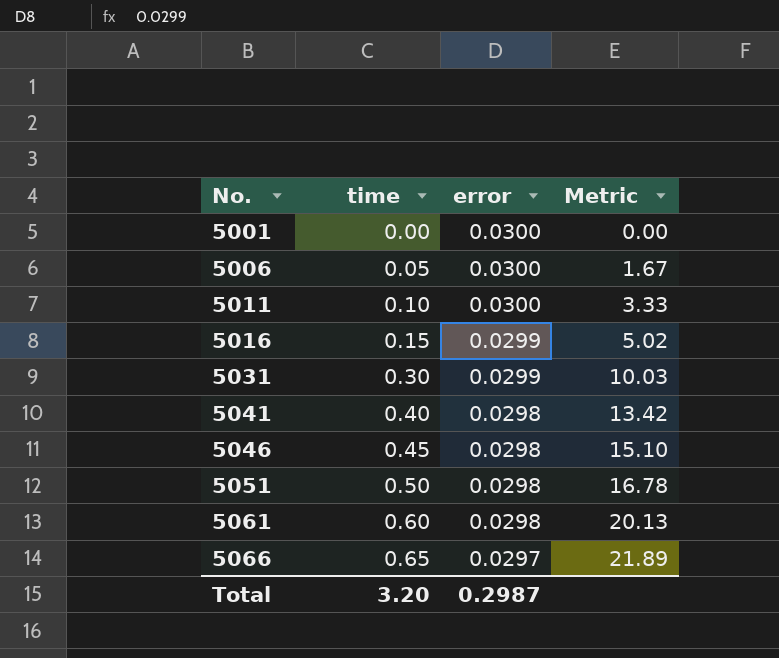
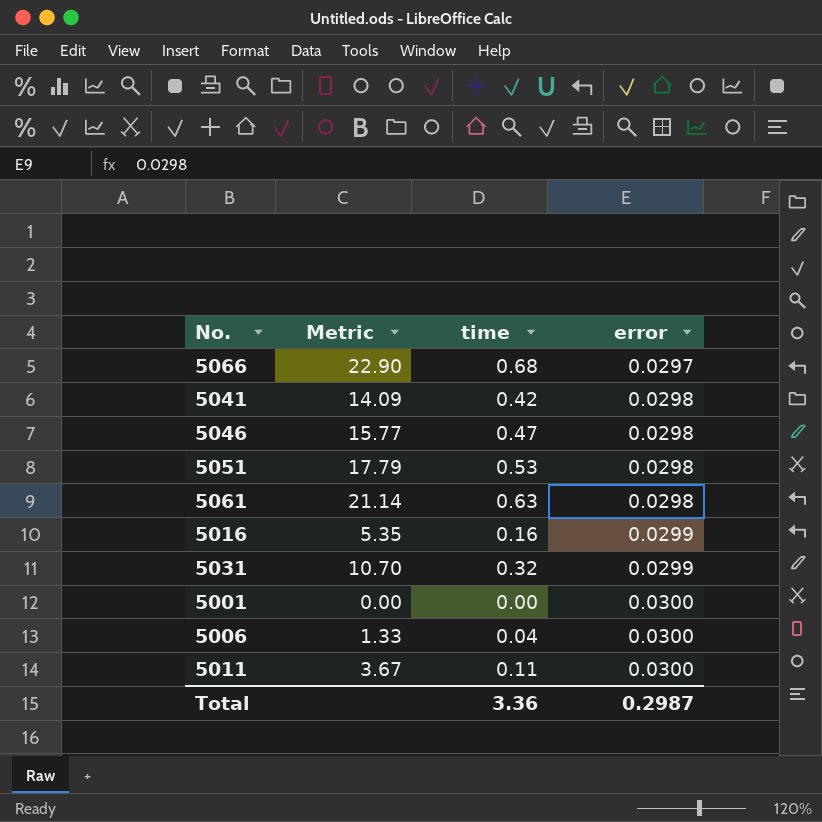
row order: No. ascending -> error ascending
column Metric | position: 4 -> 2
5066 | Metric: 21.89 -> 22.90
5066 | time: 0.65 -> 0.68
5041 | Metric: 13.42 -> 14.09
5041 | time: 0.40 -> 0.42
5046 | Metric: 15.10 -> 15.77
5046 | time: 0.45 -> 0.47
5051 | Metric: 16.78 -> 17.79
5051 | time: 0.50 -> 0.53
5061 | Metric: 20.13 -> 21.14
5061 | time: 0.60 -> 0.63
5016 | Metric: 5.02 -> 5.35
5016 | time: 0.15 -> 0.16
5031 | Metric: 10.03 -> 10.70
5031 | time: 0.30 -> 0.32
5006 | Metric: 1.67 -> 1.33
5006 | time: 0.05 -> 0.04
5011 | Metric: 3.33 -> 3.67
5011 | time: 0.10 -> 0.11
Total | time: 3.20 -> 3.36

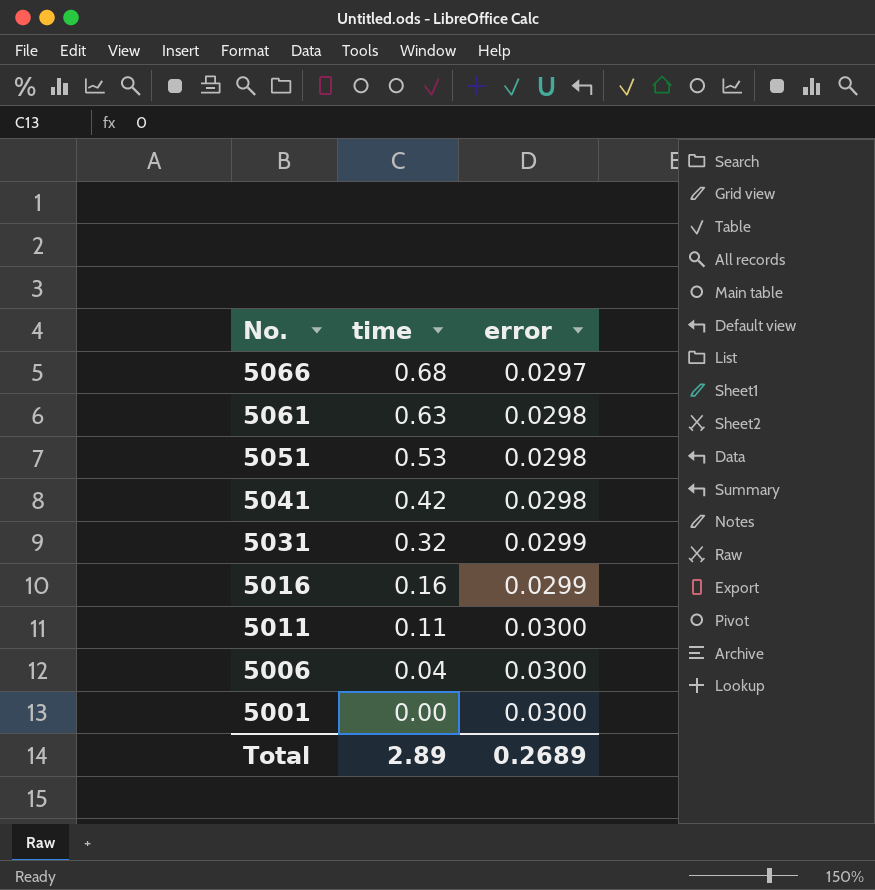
row order: error ascending -> No. descending
column Metric | formula: [time] / [error] -> none
row 5046: 15.77 | 0.47 | 0.0298 -> none
Total | time: 3.36 -> 2.89
Total | error: 0.2987 -> 0.2689

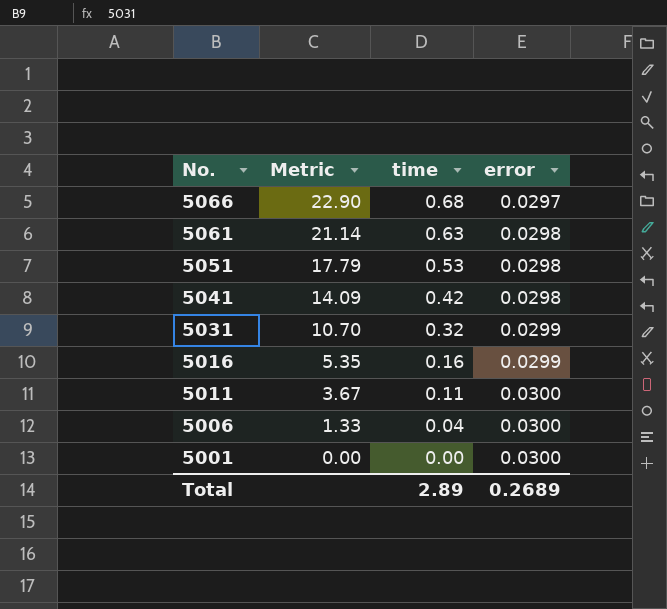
column Metric | formula: none -> [time] / [error]

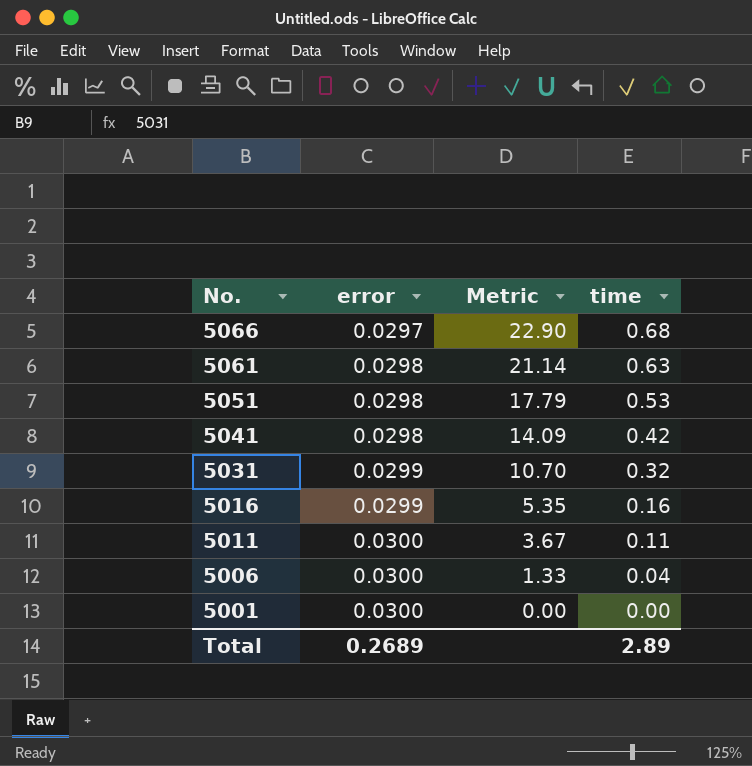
column error | position: 4 -> 2

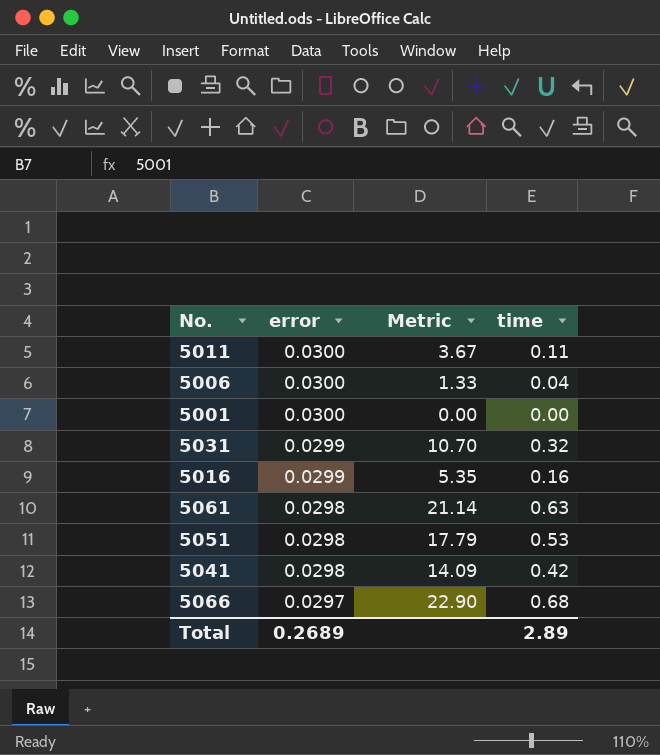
row order: No. descending -> error descending

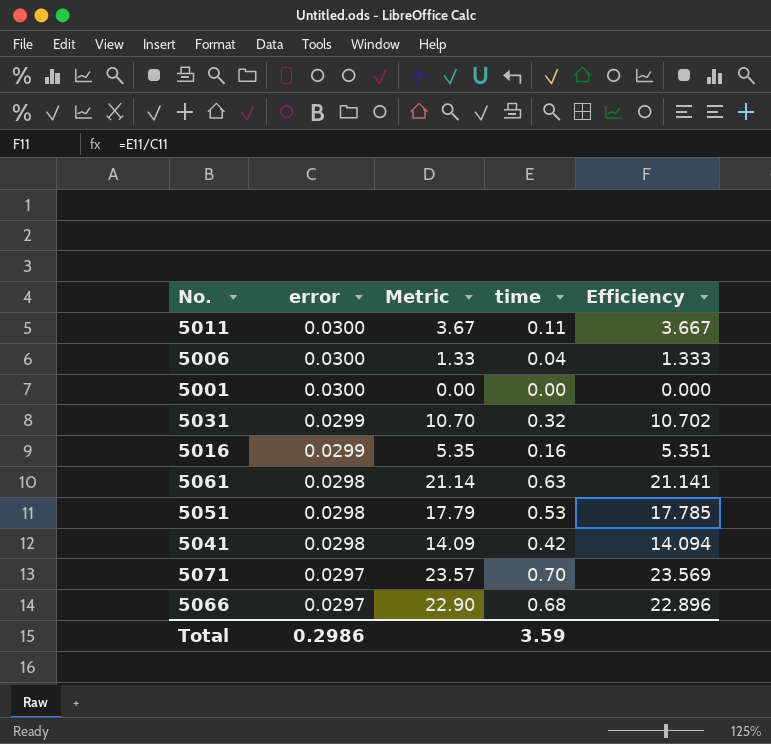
column Efficiency | formula: none -> [time] / [error]
row 5071: none -> 0.0297 | 23.57 | 0.70 | 23.569
Total | error: 0.2689 -> 0.2986
Total | time: 2.89 -> 3.59

